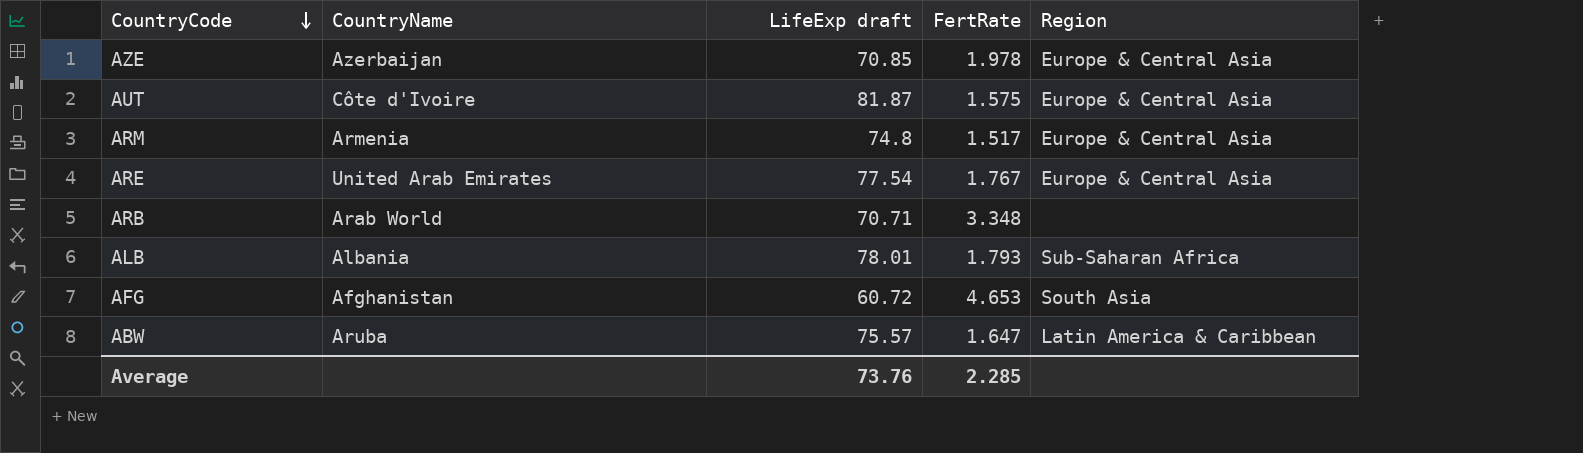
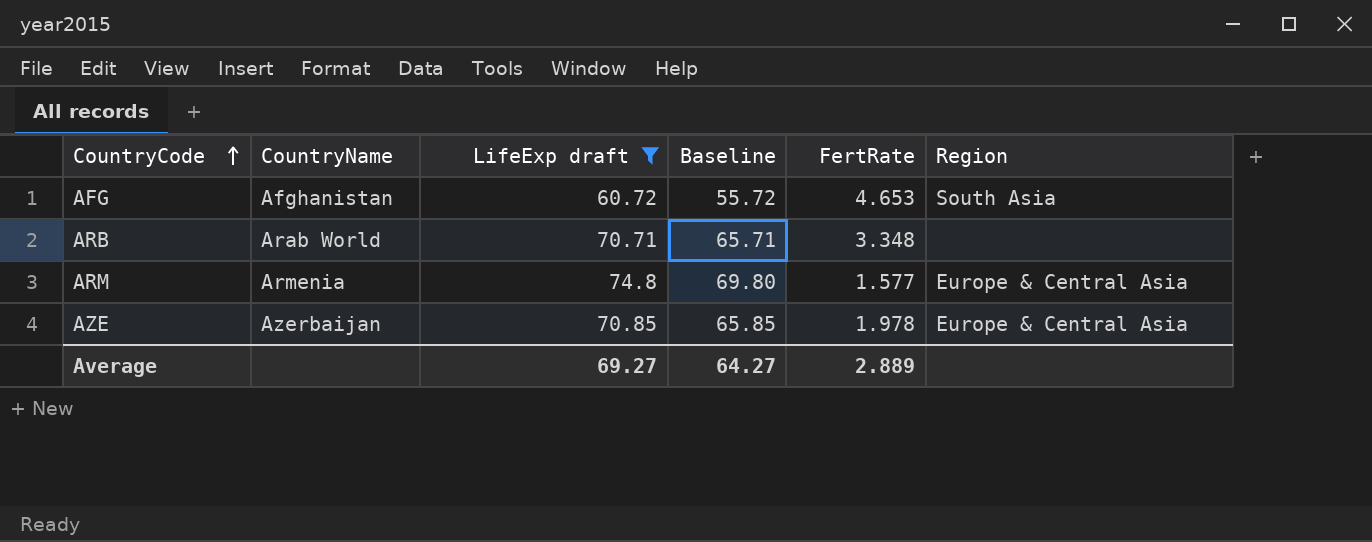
filter: none -> LifeExp draft <= 74.8
row order: CountryCode descending -> CountryCode ascending
column Baseline | formula: none -> [LifeExp draft] - 5
ARM | FertRate: 1.517 -> 1.577
Average | LifeExp draft: 73.76 -> 69.27
Average | FertRate: 2.285 -> 2.889

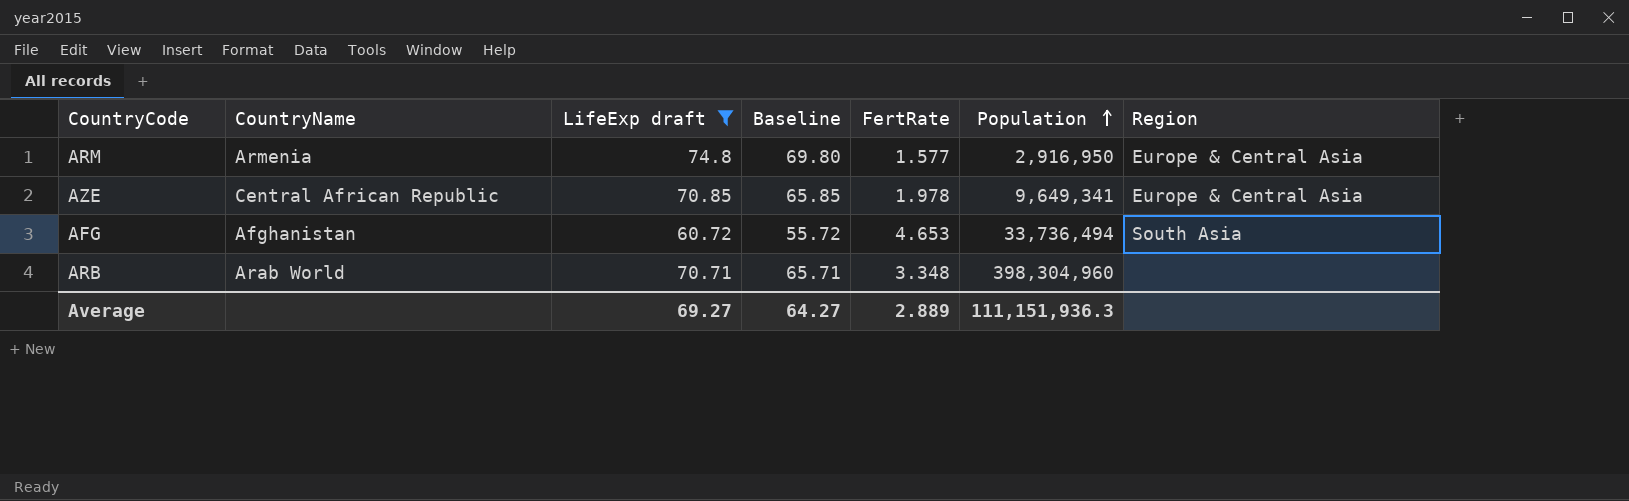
row order: CountryCode ascending -> Population ascending
column Population | position: none -> 6
AZE | CountryName: Azerbaijan -> Central African Republic

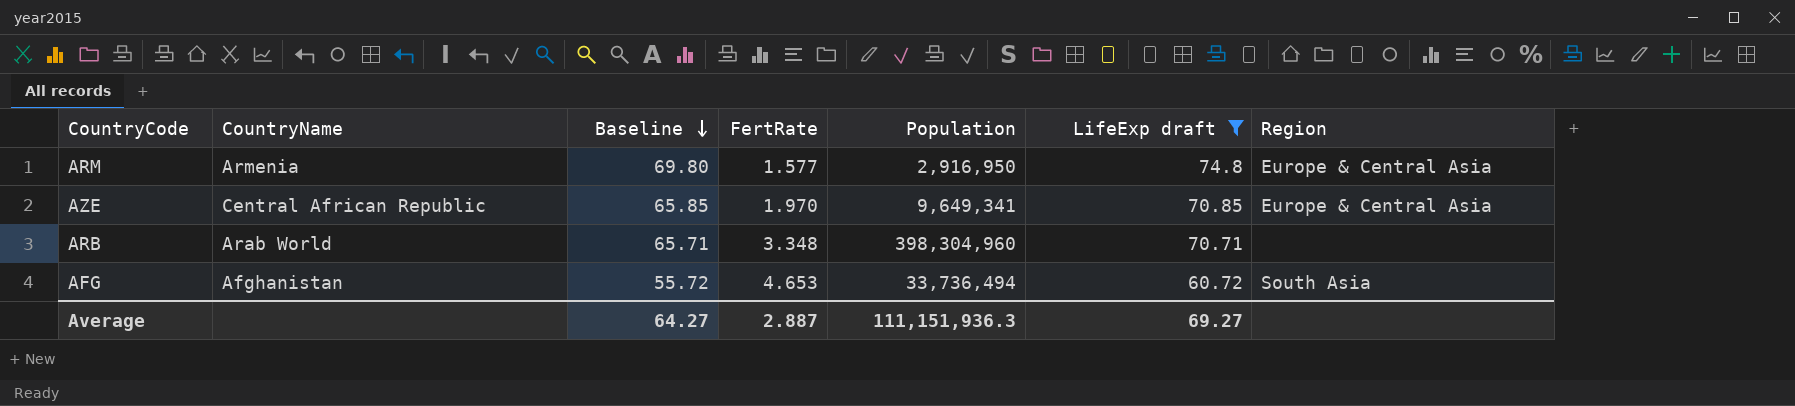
row order: Population ascending -> Baseline descending
column LifeExp draft | position: 3 -> 6
AZE | FertRate: 1.978 -> 1.970
Average | FertRate: 2.889 -> 2.887

